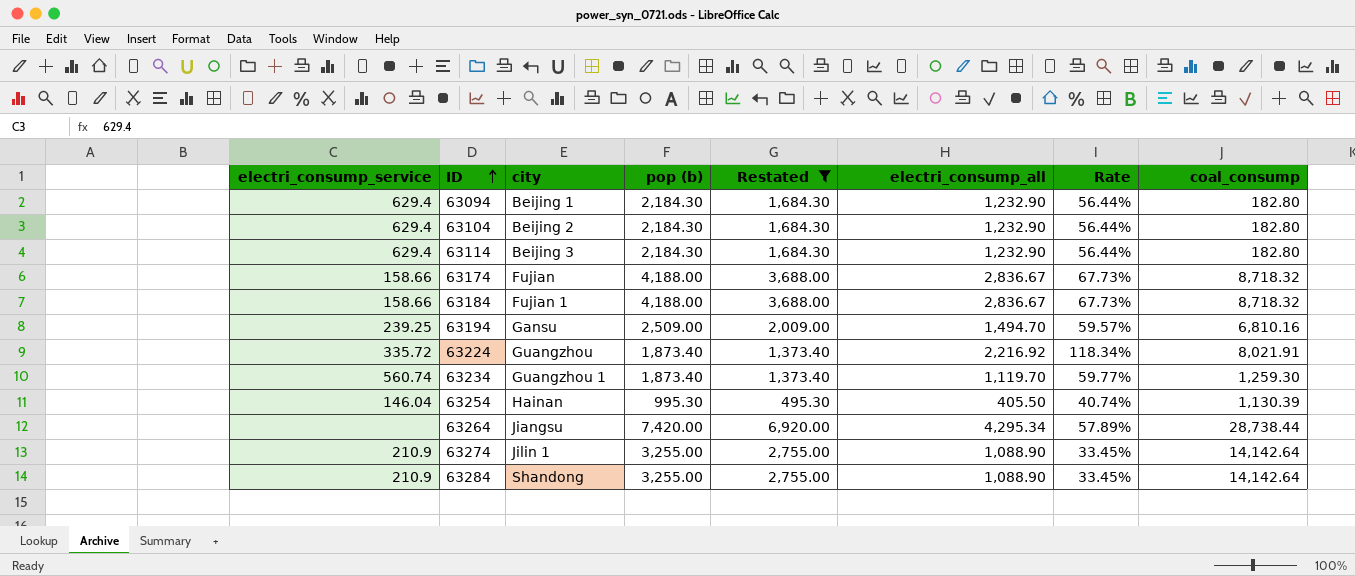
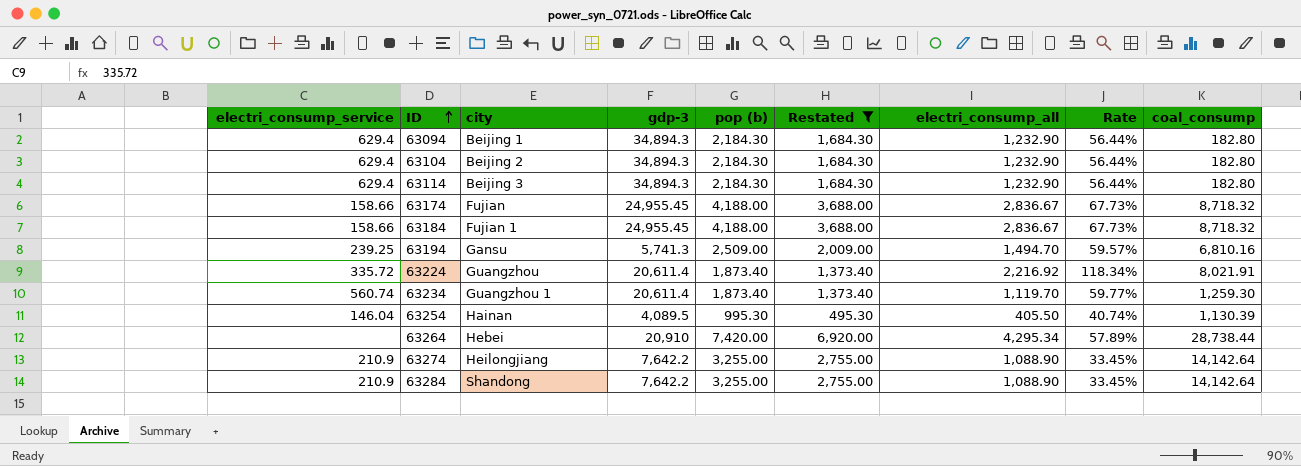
column gdp-3 | position: none -> 4
63264 | city: Jiangsu -> Hebei
63274 | city: Jilin 1 -> Heilongjiang

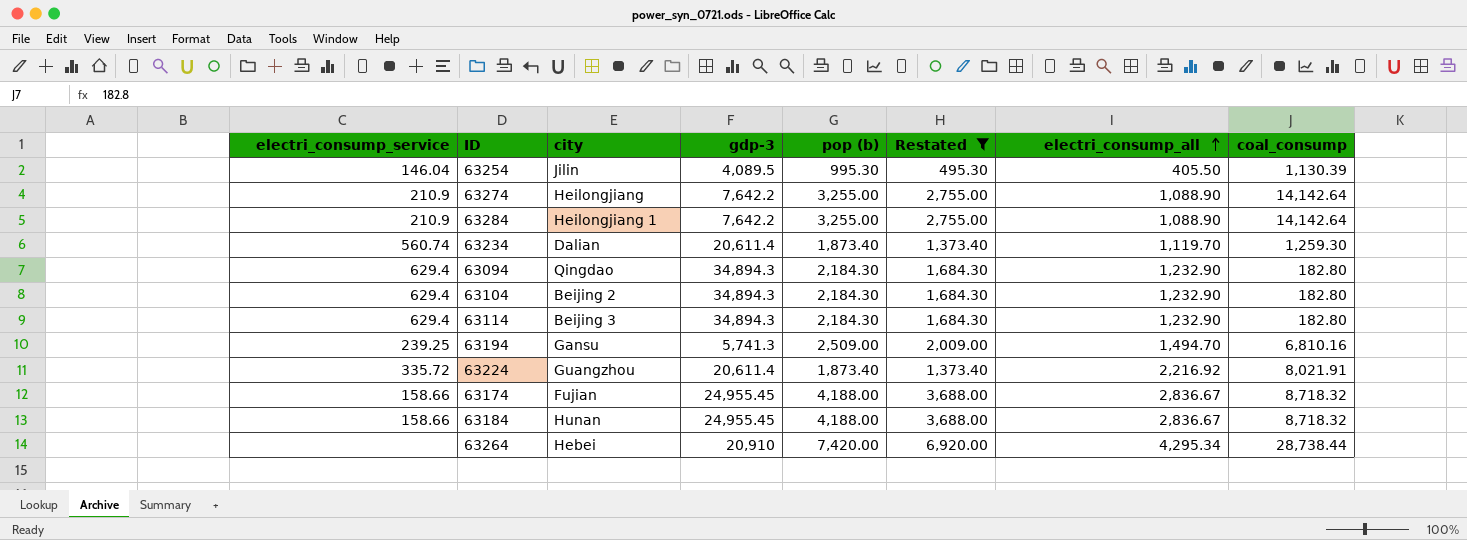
row order: ID ascending -> electri_consump_all ascending
column Rate | formula: [electri_consump_all] / [pop (b)] -> none
63254 | city: Hainan -> Jilin
63284 | city: Shandong -> Heilongjiang 1
63234 | city: Guangzhou 1 -> Dalian
63094 | city: Beijing 1 -> Qingdao
63184 | city: Fujian 1 -> Hunan

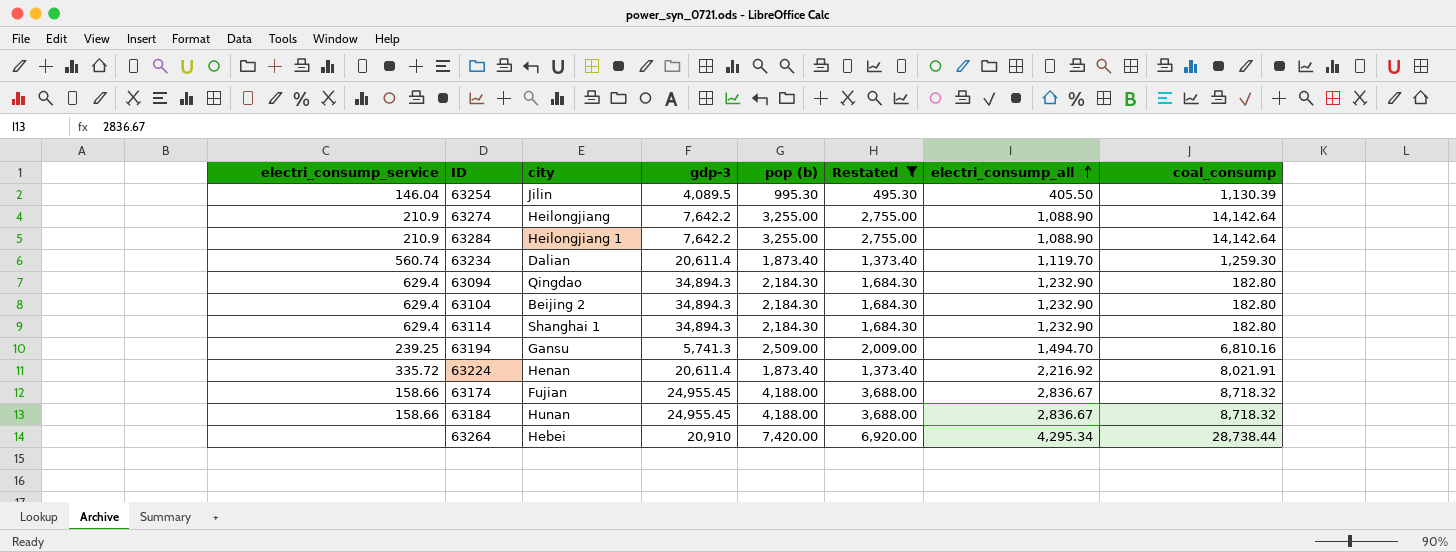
63114 | city: Beijing 3 -> Shanghai 1
63224 | city: Guangzhou -> Henan

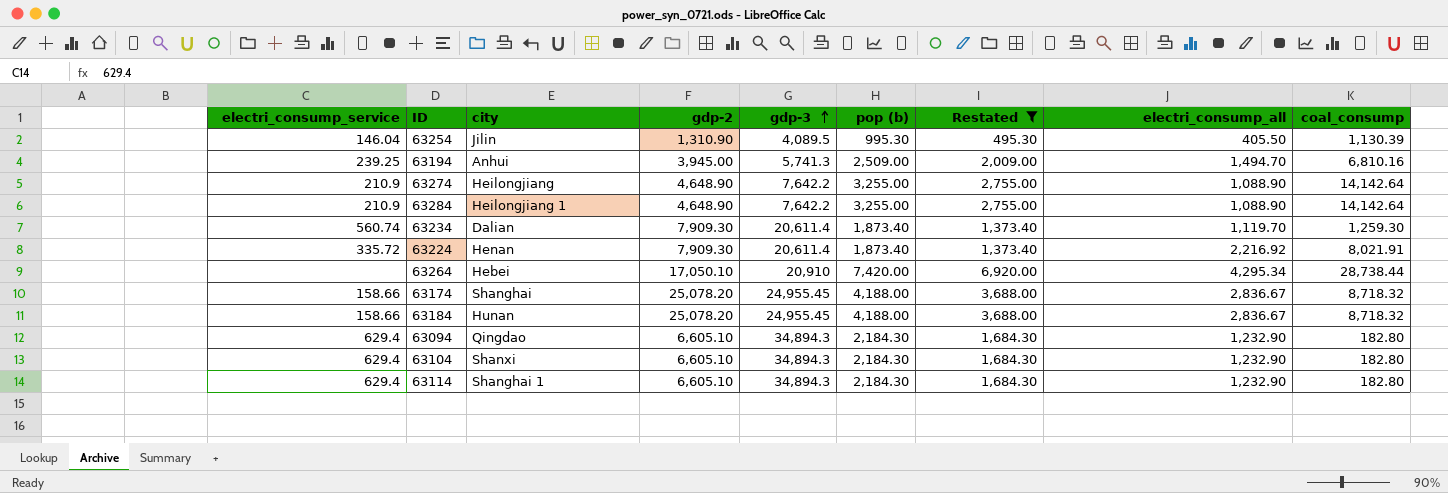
row order: electri_consump_all ascending -> gdp-3 ascending
column gdp-2 | position: none -> 4
63194 | city: Gansu -> Anhui
63174 | city: Fujian -> Shanghai
63104 | city: Beijing 2 -> Shanxi

